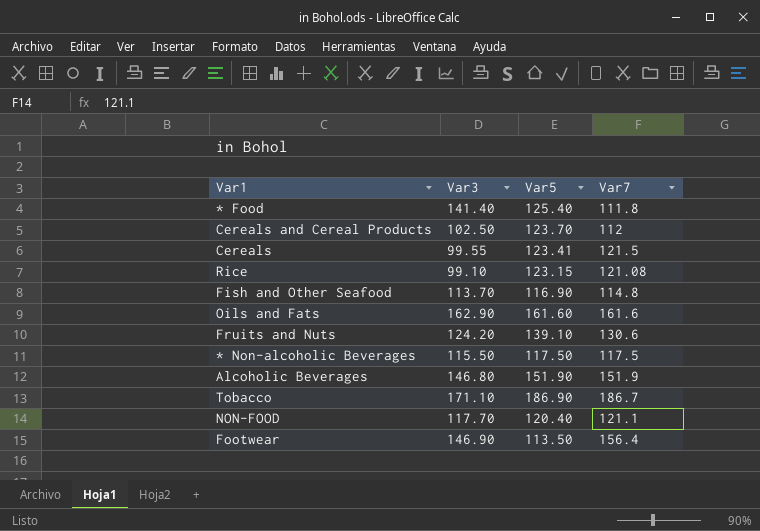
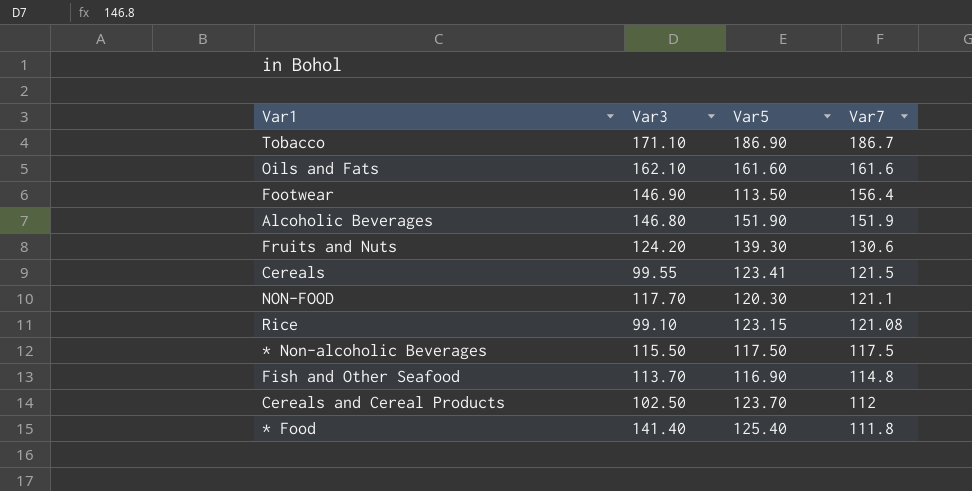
row order: none -> Var7 descending
Oils and Fats | Var3: 162.90 -> 162.10
Fruits and Nuts | Var5: 139.10 -> 139.30
NON-FOOD | Var5: 120.40 -> 120.30

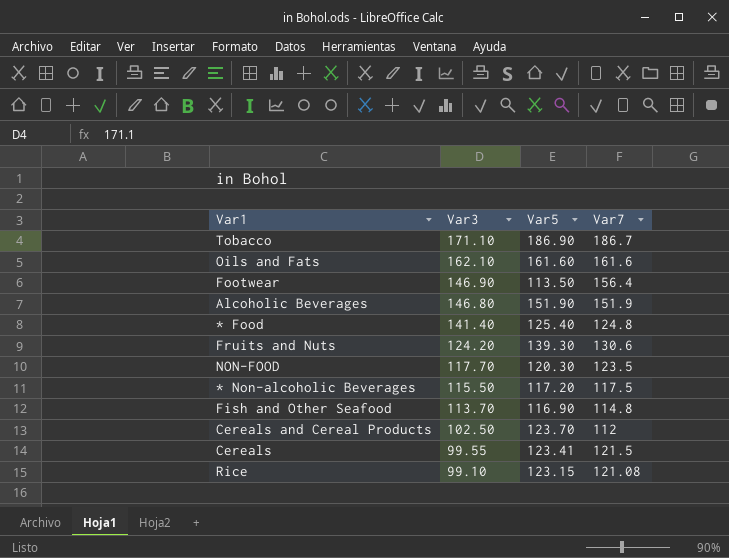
row order: Var7 descending -> Var3 descending
* Food | Var7: 111.8 -> 124.8
NON-FOOD | Var7: 121.1 -> 123.5
* Non-alcoholic Beverages | Var5: 117.50 -> 117.20

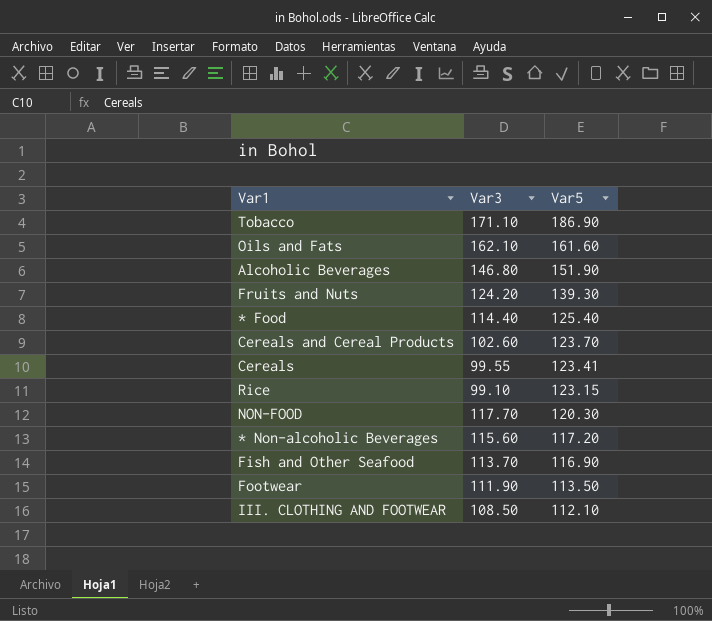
row order: Var3 descending -> Var5 descending
column Var7 | position: 4 -> none
* Food | Var3: 141.40 -> 114.40
Cereals and Cereal Products | Var3: 102.50 -> 102.60
* Non-alcoholic Beverages | Var3: 115.50 -> 115.60
Footwear | Var3: 146.90 -> 111.90
row III. CLOTHING AND FOOTWEAR: none -> 108.50 | 112.10

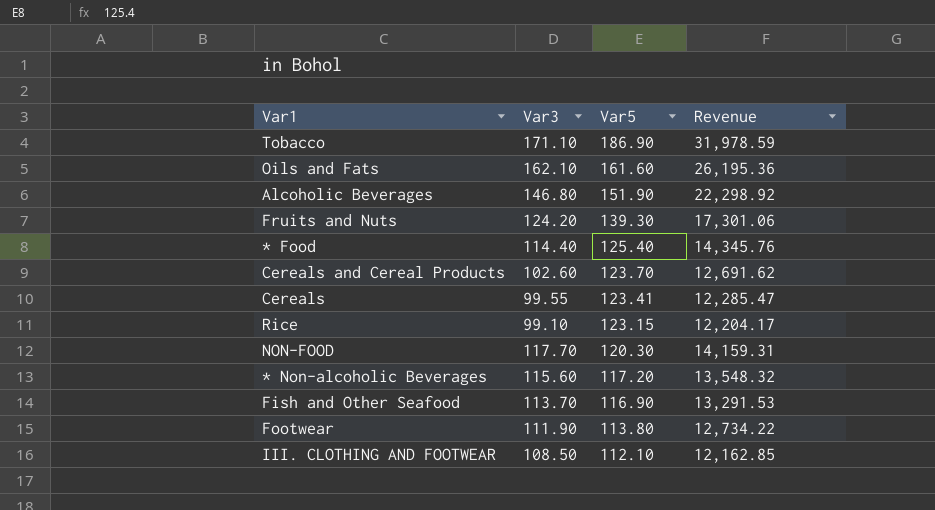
column Revenue | formula: none -> [Var3] * [Var5]
Footwear | Var5: 113.50 -> 113.80

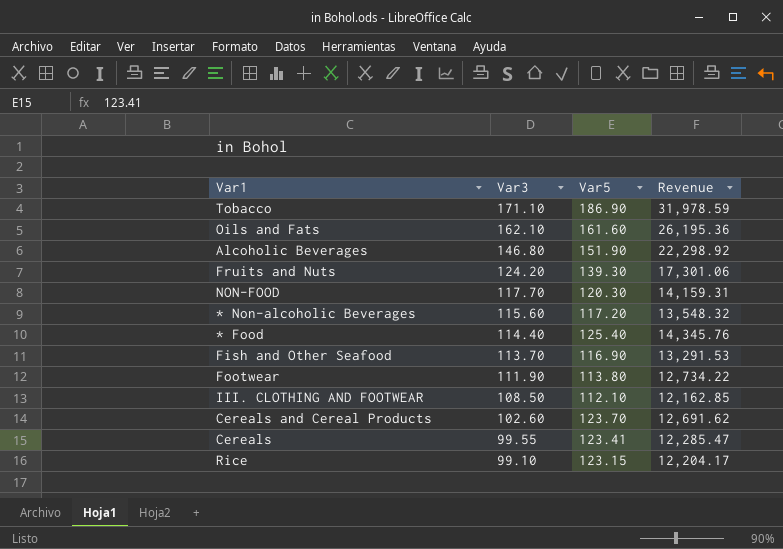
row order: Var5 descending -> Var3 descending

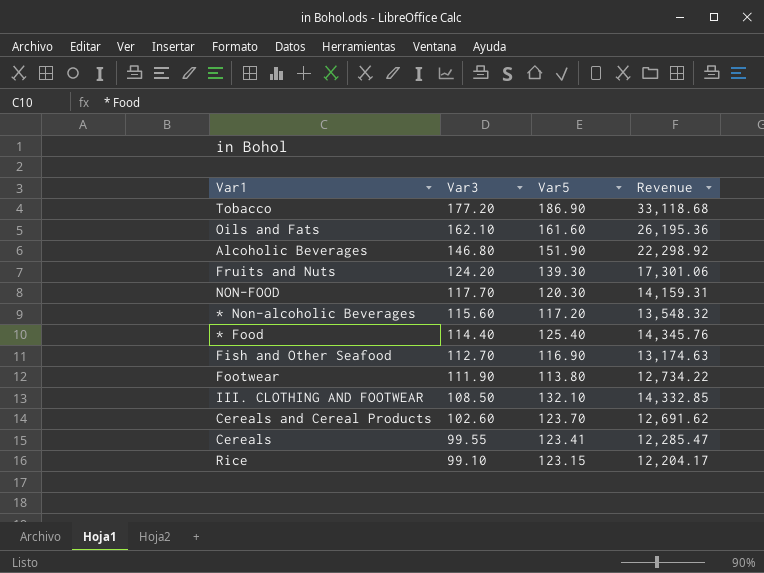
Tobacco | Var3: 171.10 -> 177.20
Tobacco | Revenue: 31,978.59 -> 33,118.68
Fish and Other Seafood | Var3: 113.70 -> 112.70
Fish and Other Seafood | Revenue: 13,291.53 -> 13,174.63
III. CLOTHING AND FOOTWEAR | Var5: 112.10 -> 132.10
III. CLOTHING AND FOOTWEAR | Revenue: 12,162.85 -> 14,332.85

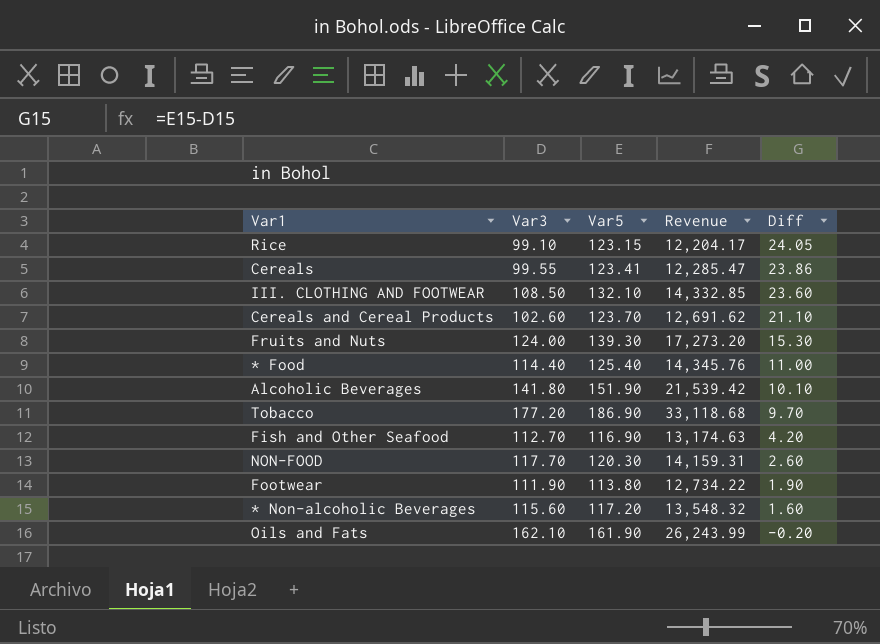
row order: Var3 descending -> Diff descending
column Diff | formula: none -> [Var5] - [Var3]
Fruits and Nuts | Var3: 124.20 -> 124.00
Fruits and Nuts | Revenue: 17,301.06 -> 17,273.20
Alcoholic Beverages | Var3: 146.80 -> 141.80
Alcoholic Beverages | Revenue: 22,298.92 -> 21,539.42
Oils and Fats | Var5: 161.60 -> 161.90
Oils and Fats | Revenue: 26,195.36 -> 26,243.99

